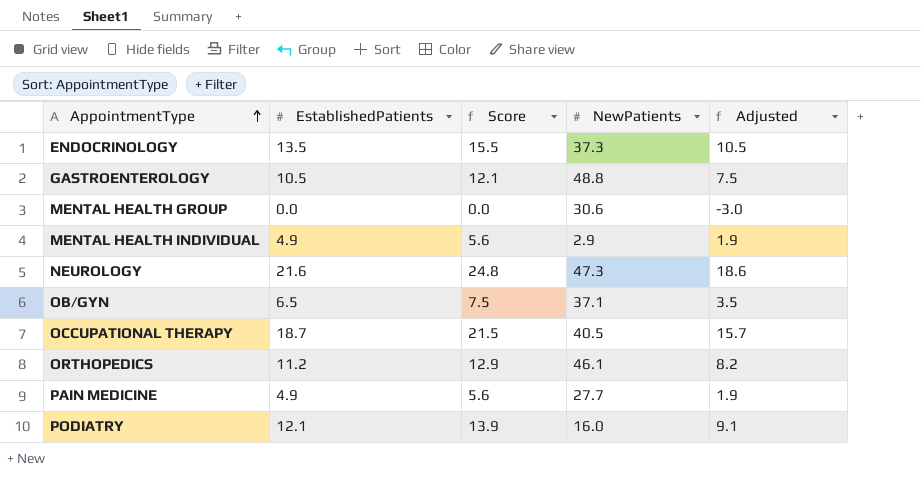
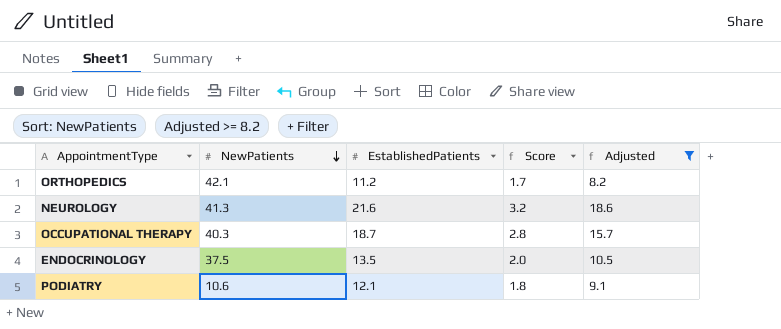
filter: none -> Adjusted >= 8.2
row order: AppointmentType ascending -> NewPatients descending
column NewPatients | position: 4 -> 2
column Score | formula: [EstablishedPatients] * 1.15 -> [EstablishedPatients] * 0.15
ORTHOPEDICS | NewPatients: 46.1 -> 42.1
NEUROLOGY | NewPatients: 47.3 -> 41.3
OCCUPATIONAL THERAPY | NewPatients: 40.5 -> 40.3
ENDOCRINOLOGY | NewPatients: 37.3 -> 37.5
PODIATRY | NewPatients: 16.0 -> 10.6

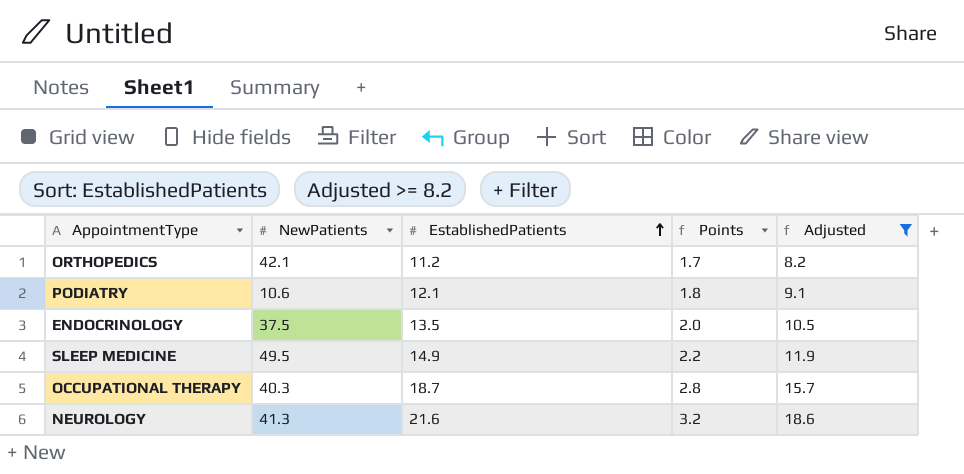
row order: NewPatients descending -> EstablishedPatients ascending
column name: Score -> Points
row SLEEP MEDICINE: none -> 49.5 | 14.9 | 2.2 | 11.9

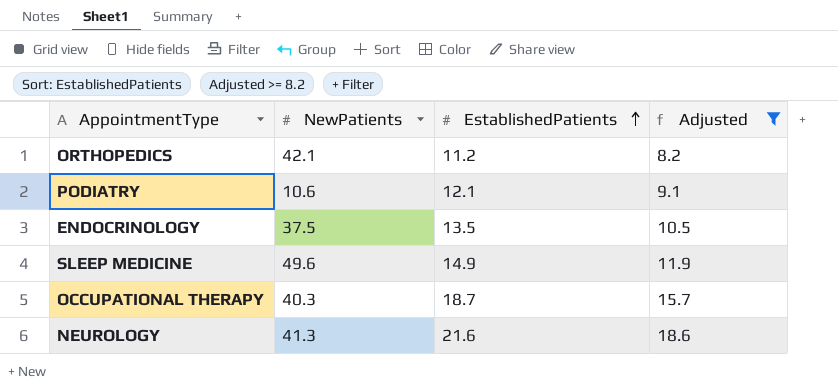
column Points | formula: [EstablishedPatients] * 0.15 -> none
SLEEP MEDICINE | NewPatients: 49.5 -> 49.6

